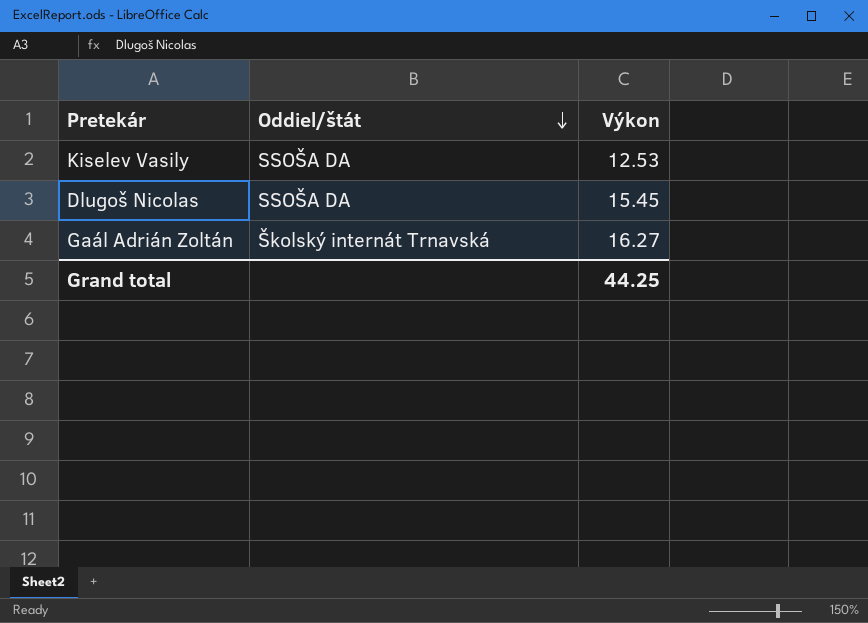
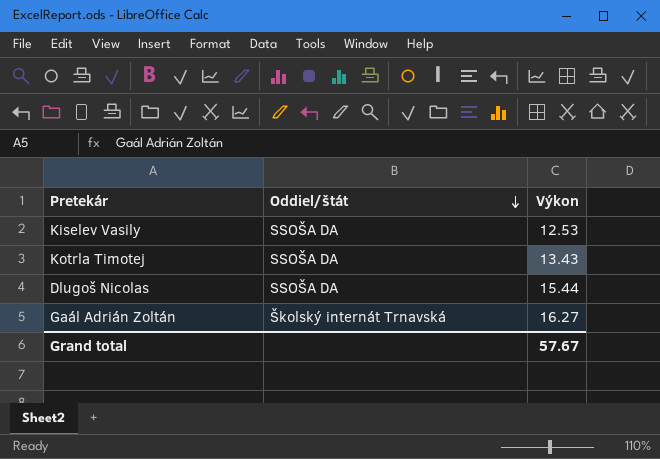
row Kotrla Timotej: none -> SSOŠA DA | 13.43
Dlugoš Nicolas | Výkon: 15.45 -> 15.44
Grand total | Výkon: 44.25 -> 57.67

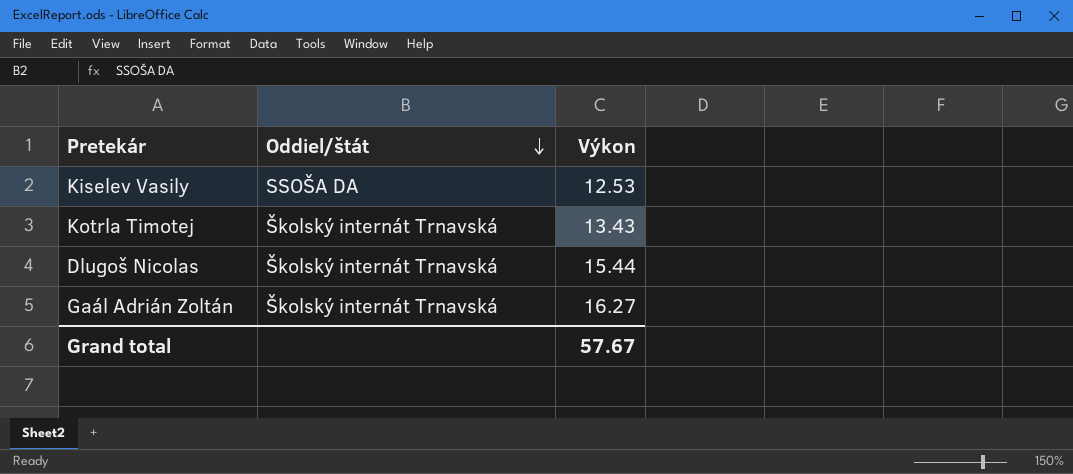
Kotrla Timotej | Oddiel/štát: SSOŠA DA -> Školský internát Trnavská
Dlugoš Nicolas | Oddiel/štát: SSOŠA DA -> Školský internát Trnavská

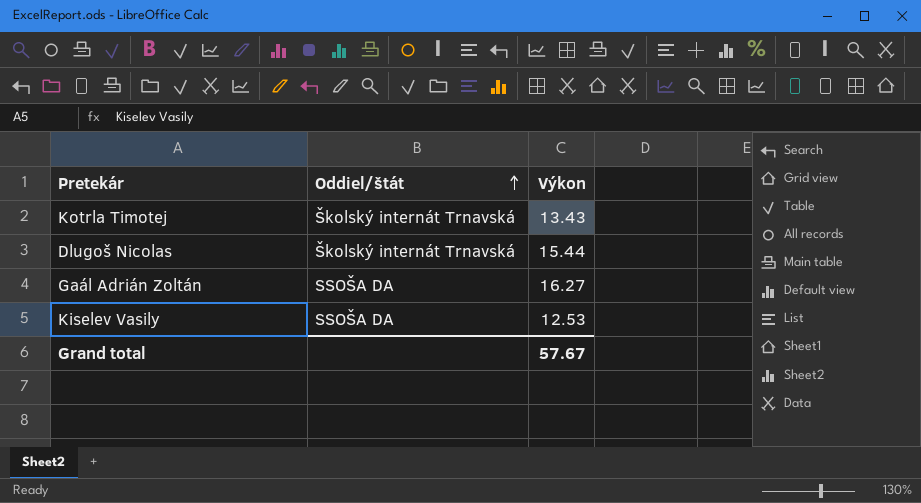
row order: Oddiel/štát descending -> Oddiel/štát ascending
Gaál Adrián Zoltán | Oddiel/štát: Školský internát Trnavská -> SSOŠA DA

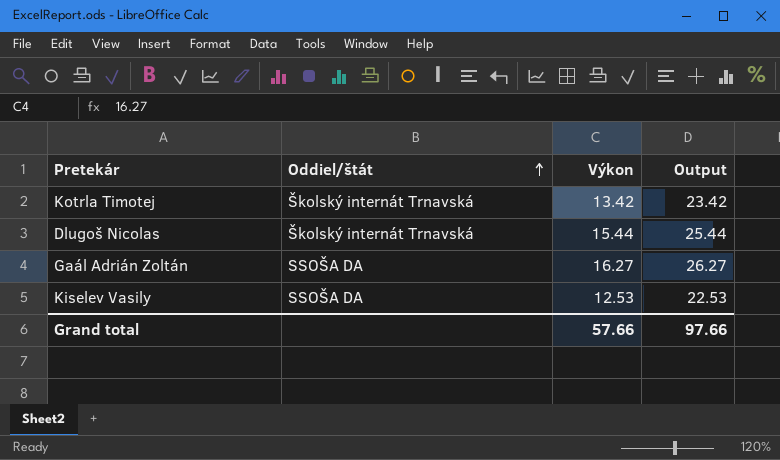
column Output | formula: none -> [Výkon] + 10
Kotrla Timotej | Výkon: 13.43 -> 13.42
Grand total | Výkon: 57.67 -> 57.66

